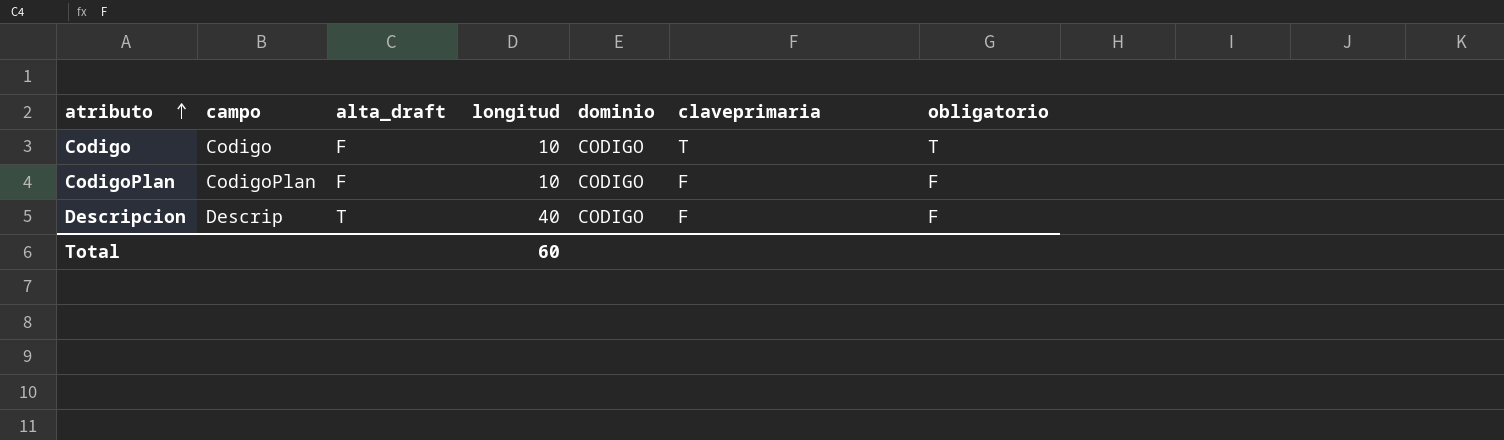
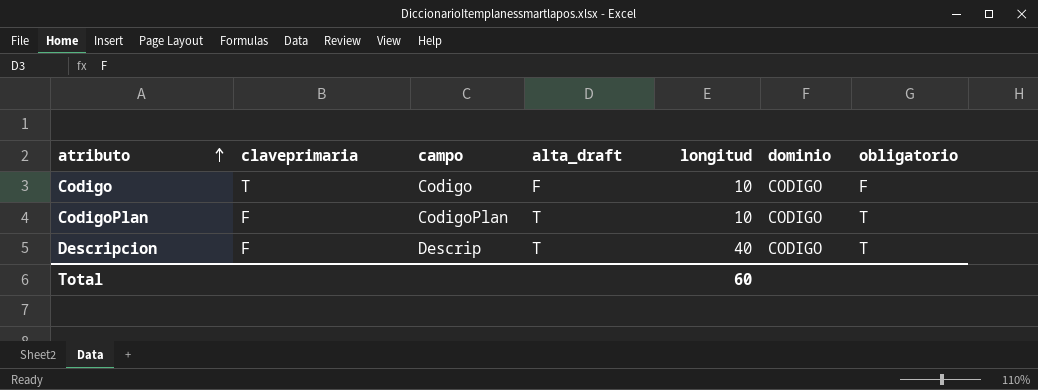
column claveprimaria | position: 6 -> 2
Codigo | obligatorio: T -> F
CodigoPlan | alta_draft: F -> T
CodigoPlan | obligatorio: F -> T
Descripcion | obligatorio: F -> T

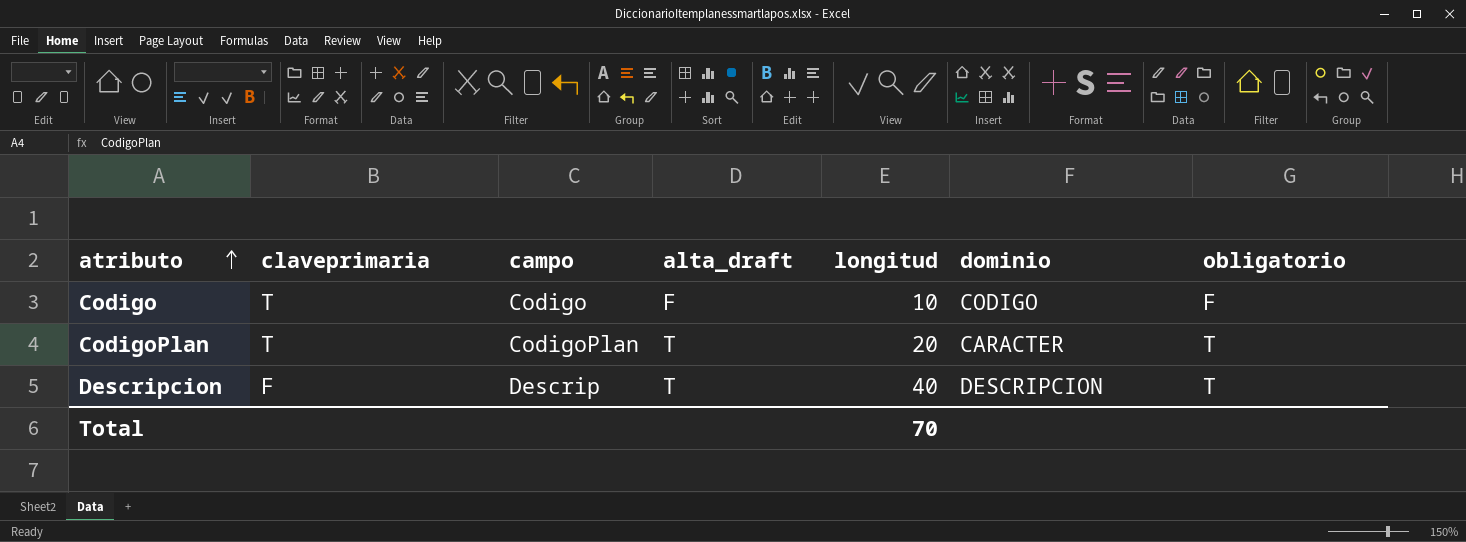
CodigoPlan | claveprimaria: F -> T
CodigoPlan | longitud: 10 -> 20
CodigoPlan | dominio: CODIGO -> CARACTER
Descripcion | dominio: CODIGO -> DESCRIPCION
Total | longitud: 60 -> 70

